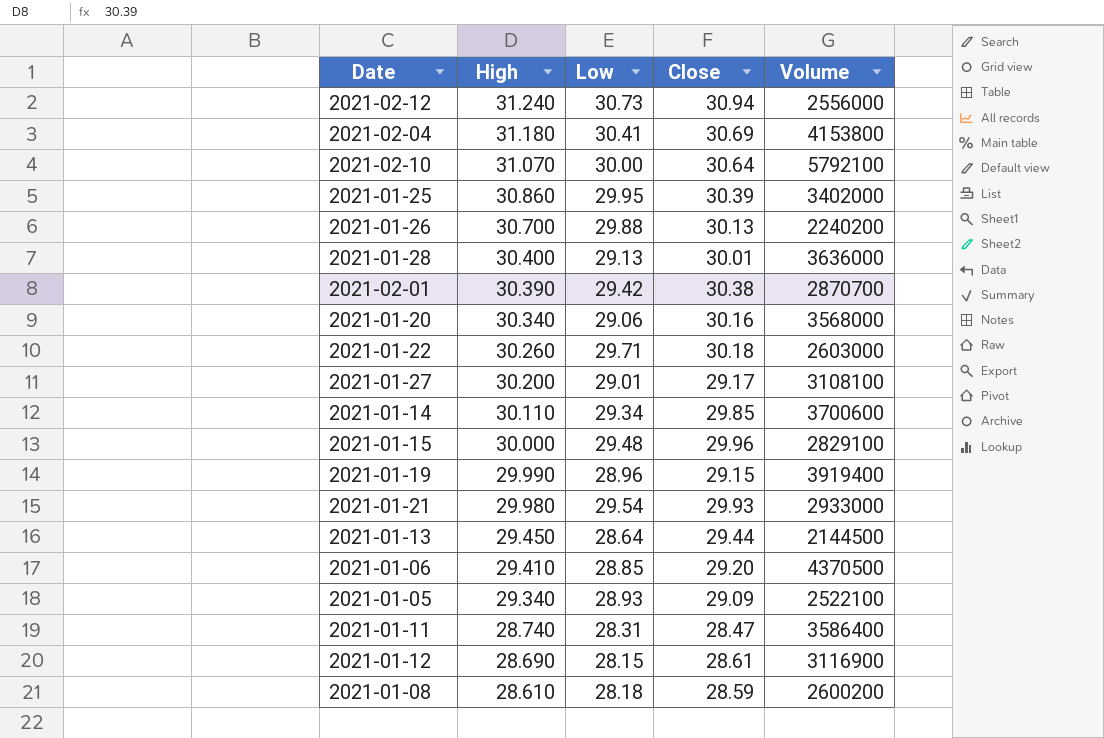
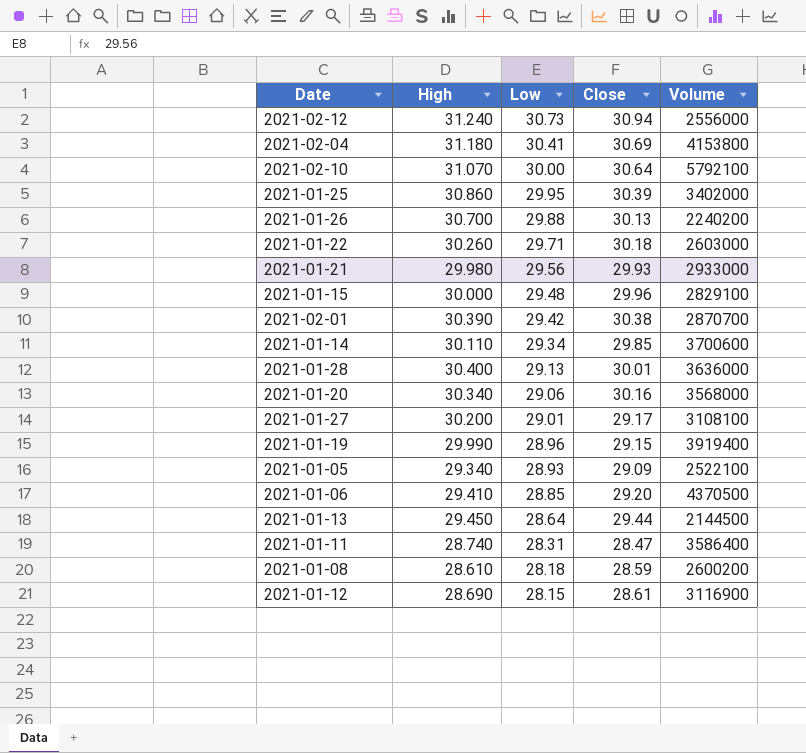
row order: High descending -> Low descending
2021-01-21 | Low: 29.54 -> 29.56

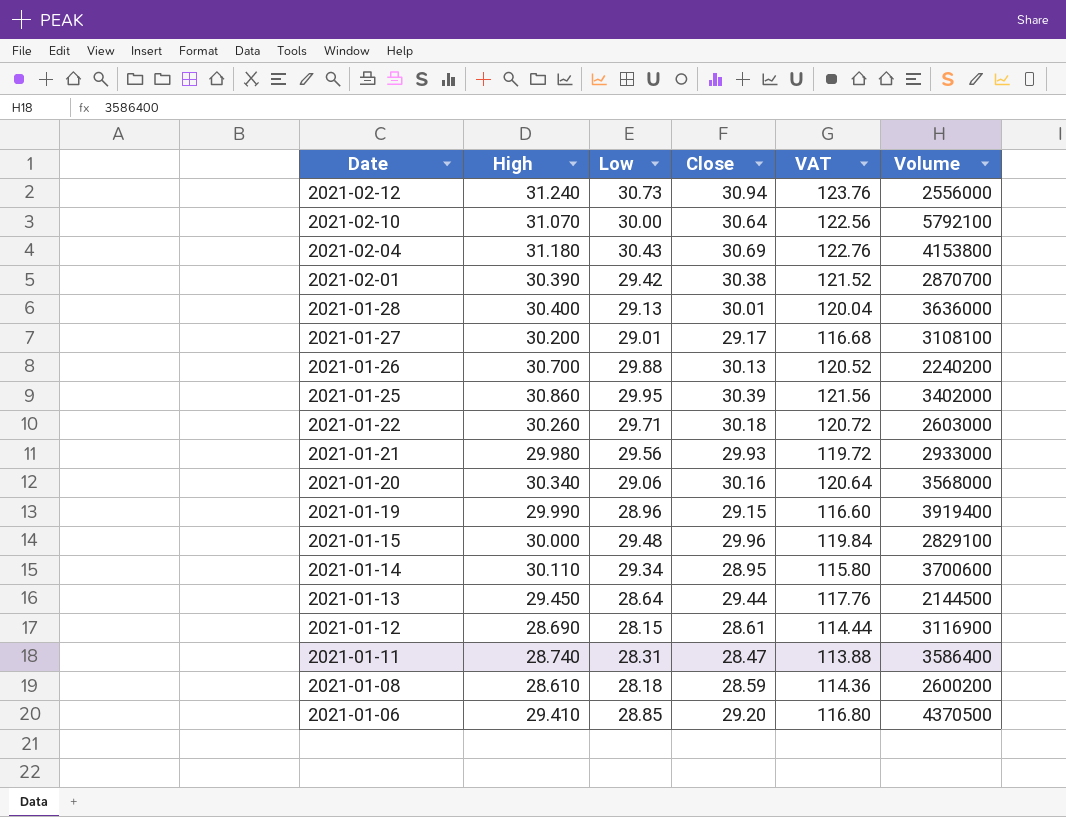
row order: Low descending -> Date descending
column VAT | formula: none -> [Close] * 4
row 2021-01-05: 29.340 | 28.93 | 29.09 | 2522100 -> none
2021-02-04 | Low: 30.41 -> 30.43
2021-01-14 | Close: 29.85 -> 28.95

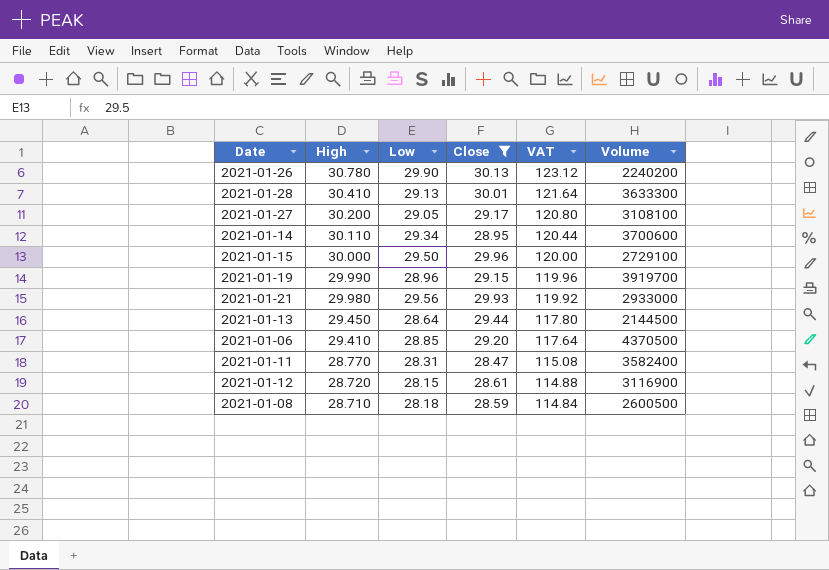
filter: none -> Close <= 30.13
row order: Date descending -> High descending
column VAT | formula: [Close] * 4 -> [High] * 4
2021-01-26 | High: 30.700 -> 30.780
2021-01-26 | Low: 29.88 -> 29.90
2021-01-28 | High: 30.400 -> 30.410
2021-01-28 | Volume: 3636000 -> 3633300
2021-01-27 | Low: 29.01 -> 29.05
2021-01-15 | Low: 29.48 -> 29.50
2021-01-15 | Volume: 2829100 -> 2729100
2021-01-19 | Volume: 3919400 -> 3919700
2021-01-11 | High: 28.740 -> 28.770
2021-01-11 | Volume: 3586400 -> 3582400
2021-01-12 | High: 28.690 -> 28.720
2021-01-08 | High: 28.610 -> 28.710
2021-01-08 | Volume: 2600200 -> 2600500

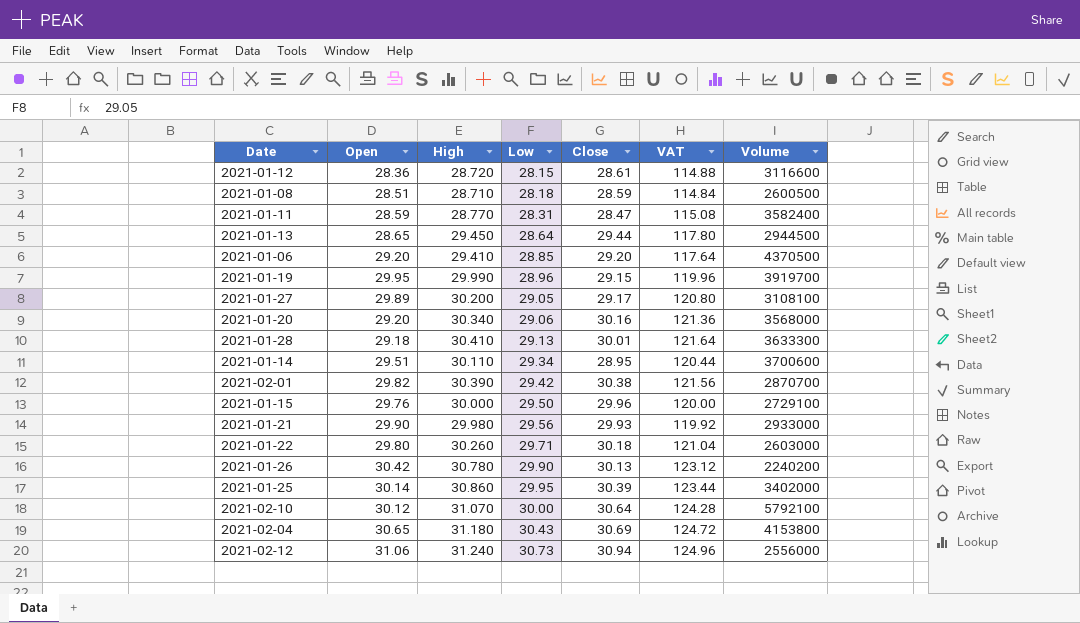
filter: Close <= 30.13 -> none
row order: High descending -> Low ascending
column Open | position: none -> 2
2021-01-12 | Volume: 3116900 -> 3116600
2021-01-13 | Volume: 2144500 -> 2944500

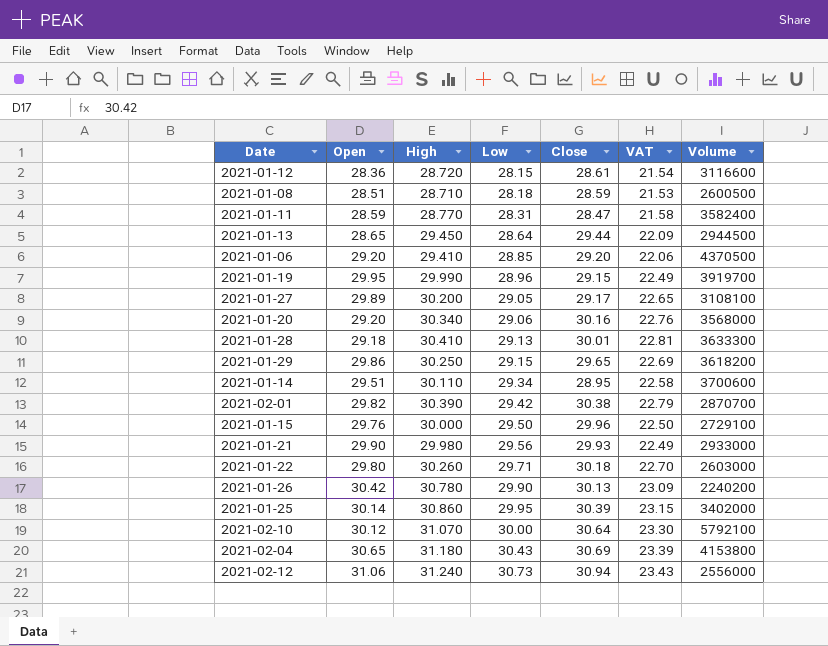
column VAT | formula: [High] * 4 -> [High] * 0.75
row 2021-01-29: none -> 29.86 | 30.250 | 29.15 | 29.65 | 22.69 | 3618200

